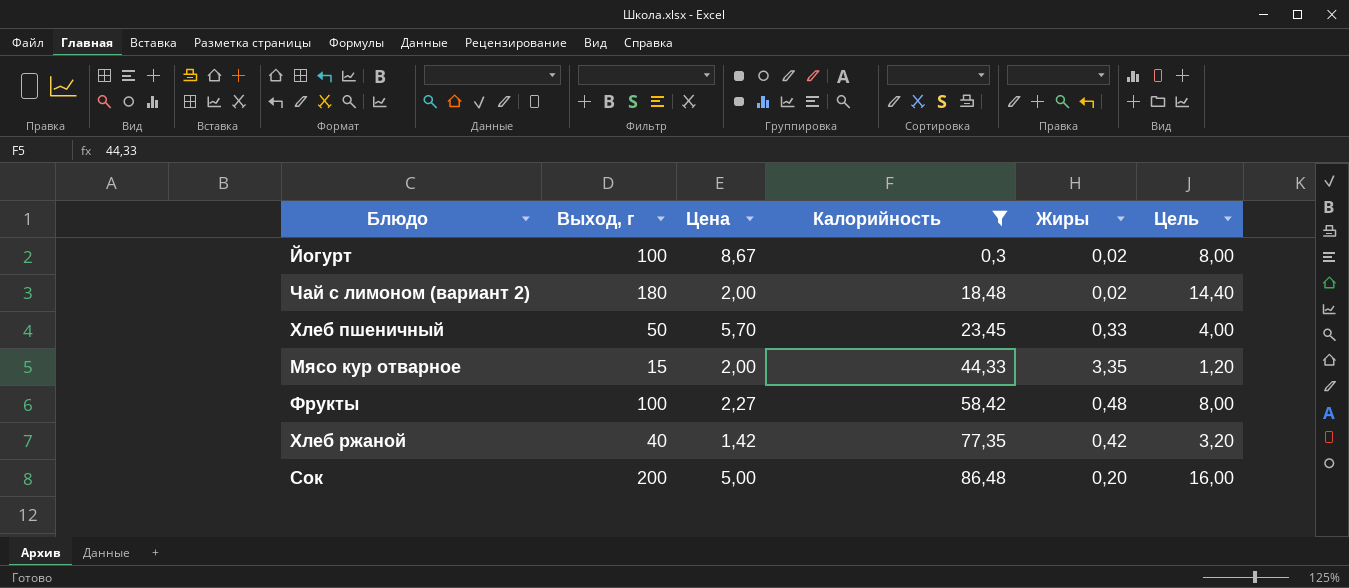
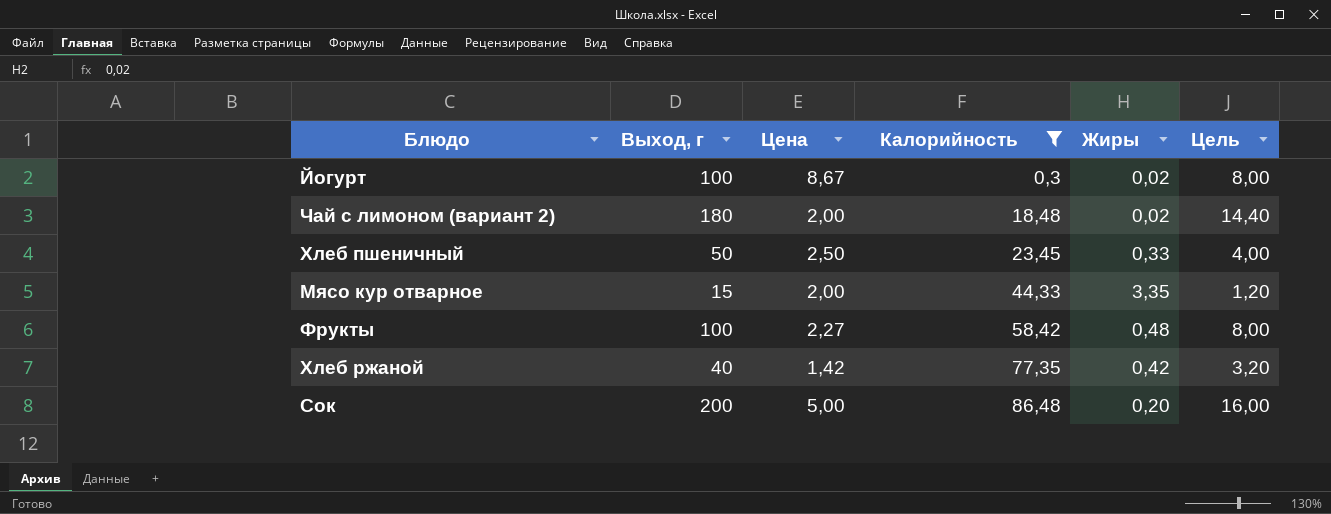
Хлеб пшеничный | Цена: 5,70 -> 2,50

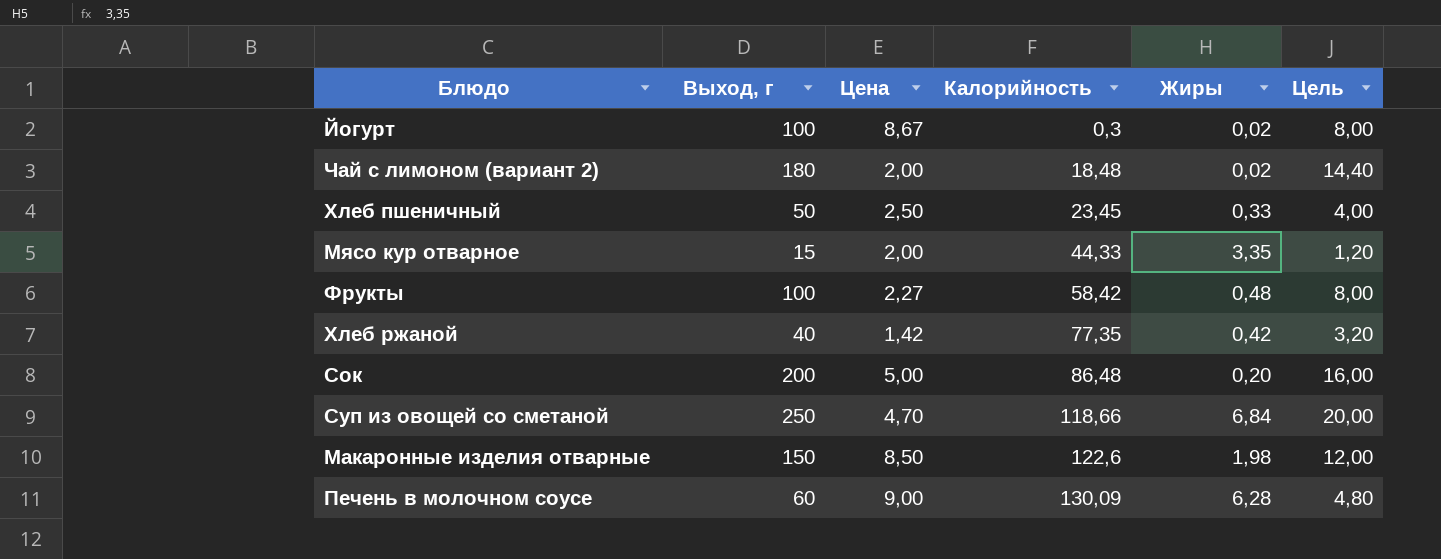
filter: Калорийность <= 86,48 -> none

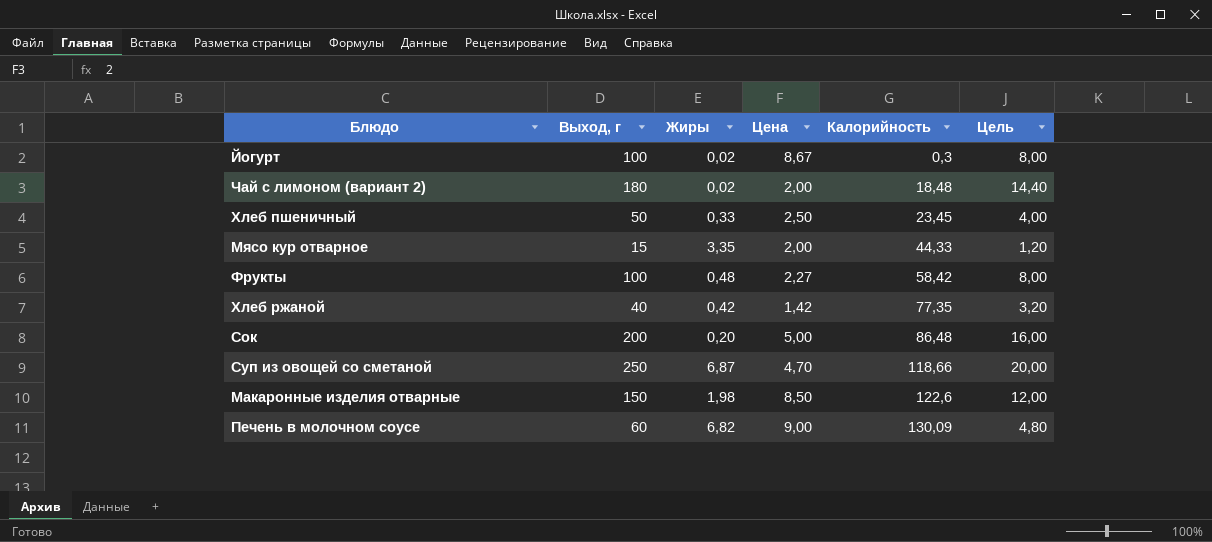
column Жиры | position: 5 -> 3
Суп из овощей со сметаной | Жиры: 6,84 -> 6,87
Печень в молочном соусе | Жиры: 6,28 -> 6,82

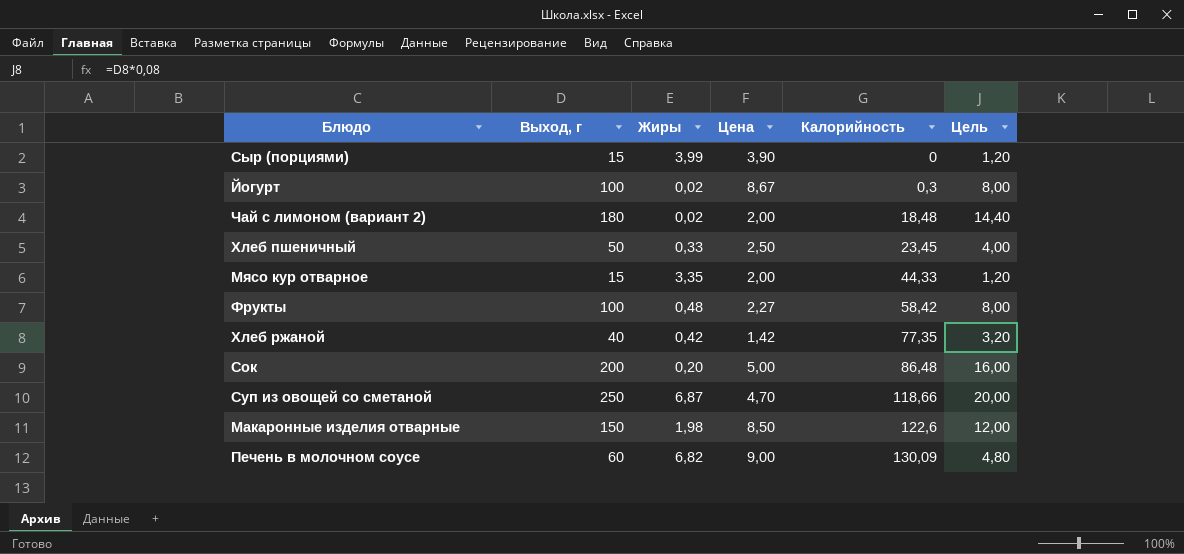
row Сыр (порциями): none -> 15 | 3,99 | 3,90 | 0 | 1,20

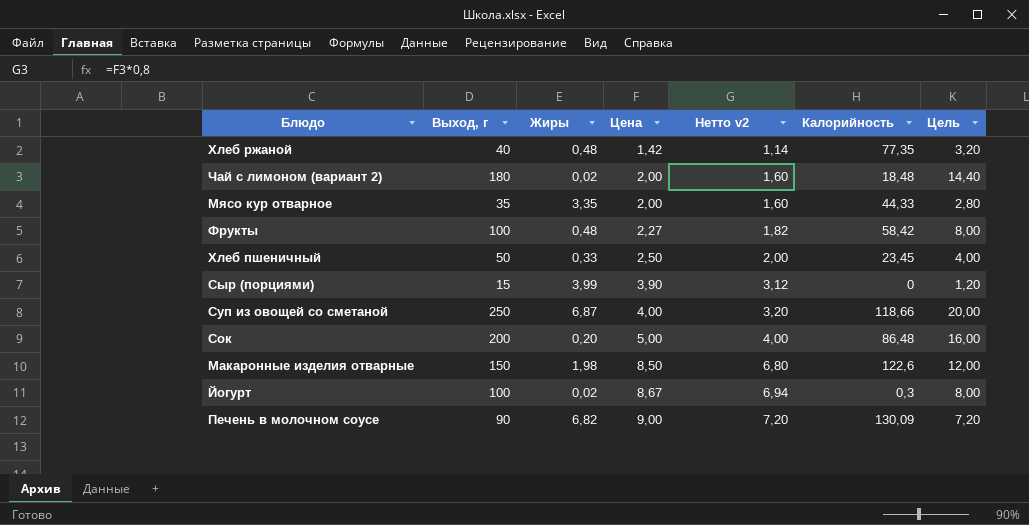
row order: Калорийность ascending -> Цена ascending
column Нетто v2 | formula: none -> [Цена] * 0,8
Хлеб ржаной | Жиры: 0,42 -> 0,48
Мясо кур отварное | Выход, г: 15 -> 35
Мясо кур отварное | Цель: 1,20 -> 2,80
Суп из овощей со сметаной | Цена: 4,70 -> 4,00
Печень в молочном соусе | Выход, г: 60 -> 90
Печень в молочном соусе | Цель: 4,80 -> 7,20

